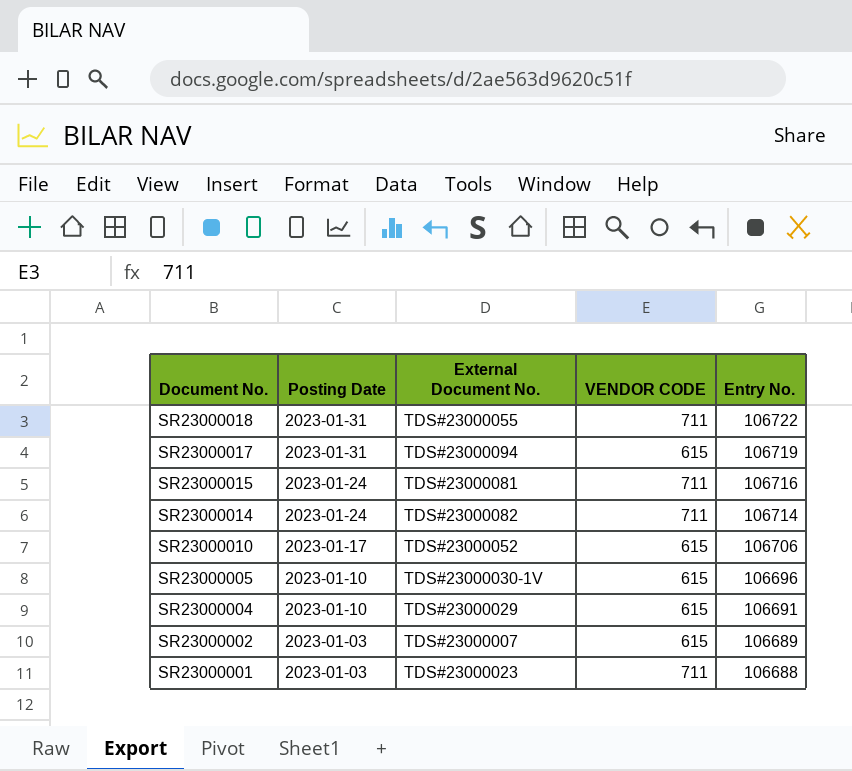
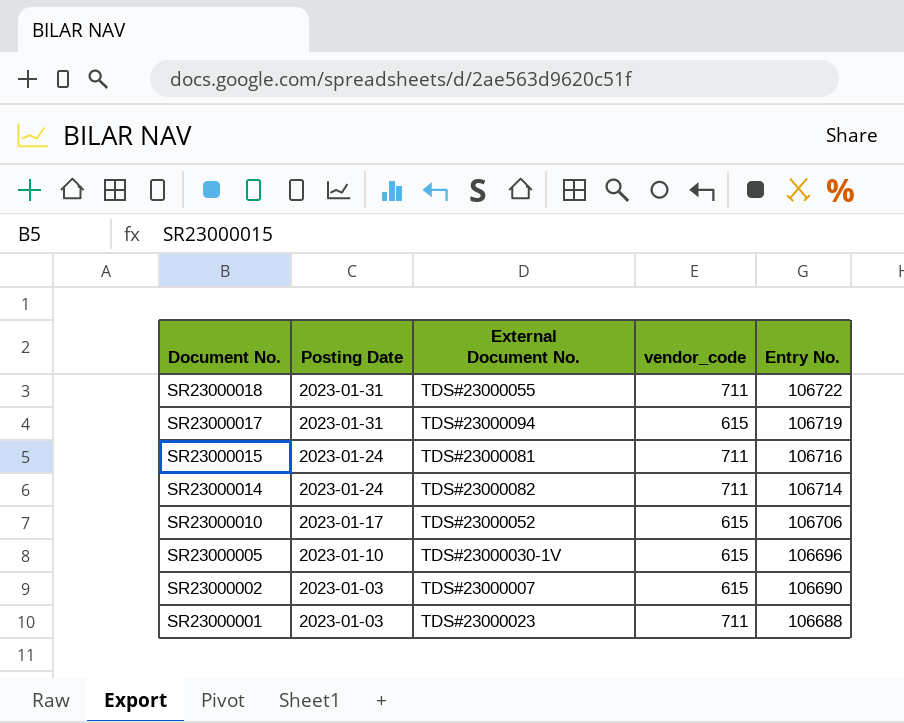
column name: VENDOR CODE -> vendor_code
row SR23000004: 2023-01-10 | TDS#23000029 | 615 | 106691 -> none
SR23000002 | Entry No.: 106689 -> 106690

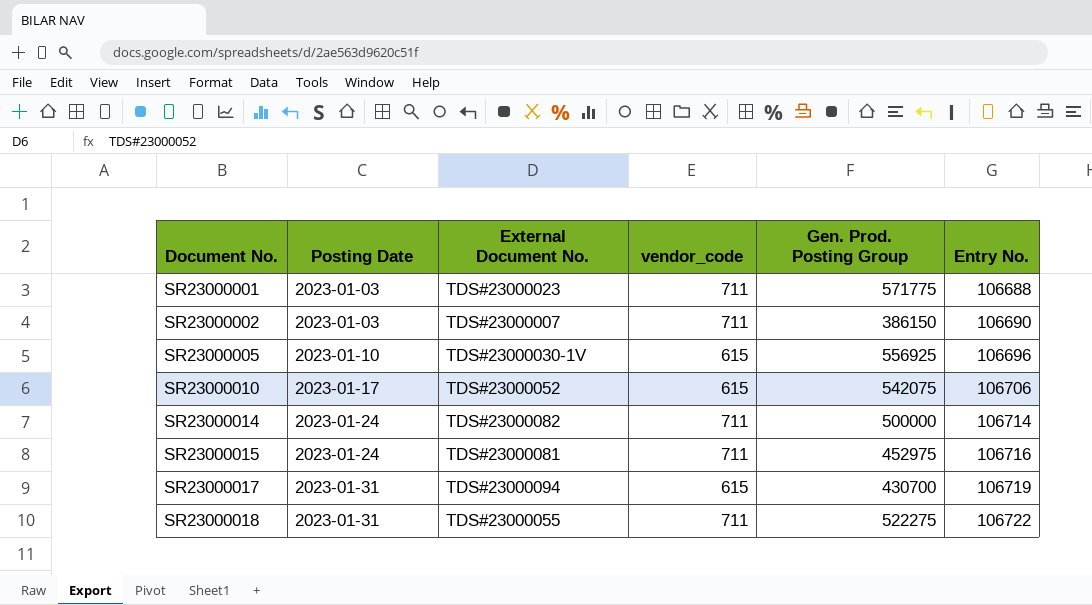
row order: Document No. descending -> Document No. ascending
column Gen. Prod. Posting Group | position: none -> 5
SR23000002 | vendor_code: 615 -> 711

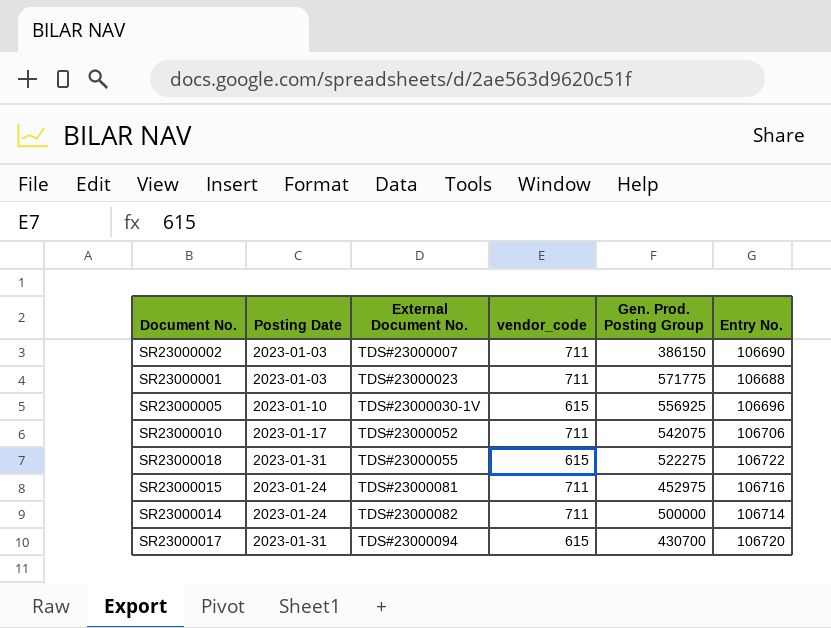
row order: Document No. ascending -> External Document No. ascending
SR23000010 | vendor_code: 615 -> 711
SR23000018 | vendor_code: 711 -> 615
SR23000017 | Entry No.: 106719 -> 106720

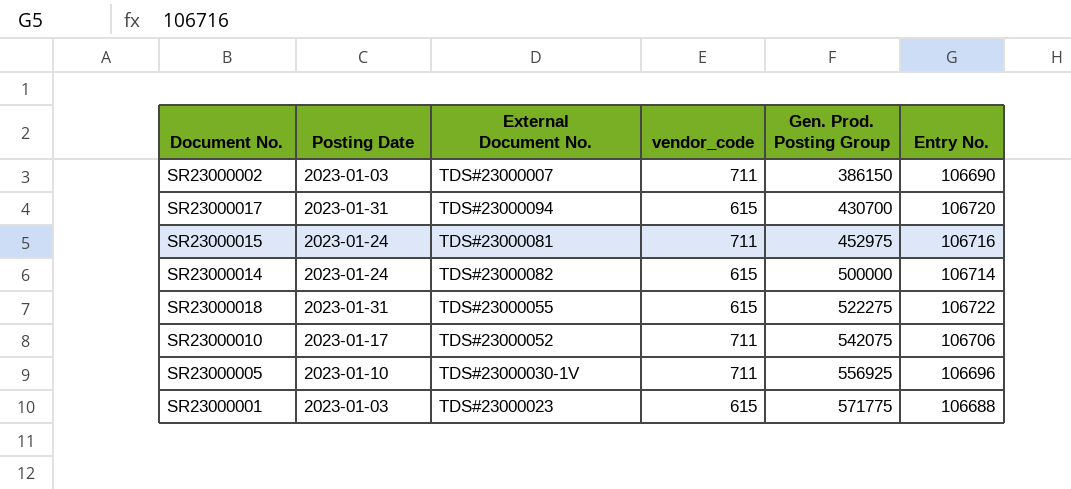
row order: External Document No. ascending -> Gen. Prod. Posting Group ascending
SR23000014 | vendor_code: 711 -> 615
SR23000005 | vendor_code: 615 -> 711
SR23000001 | vendor_code: 711 -> 615

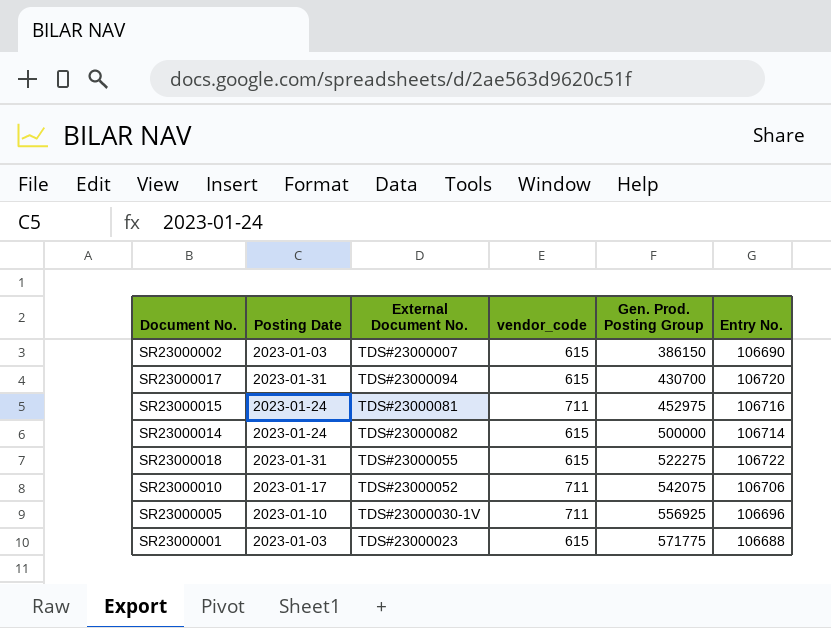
SR23000002 | vendor_code: 711 -> 615

